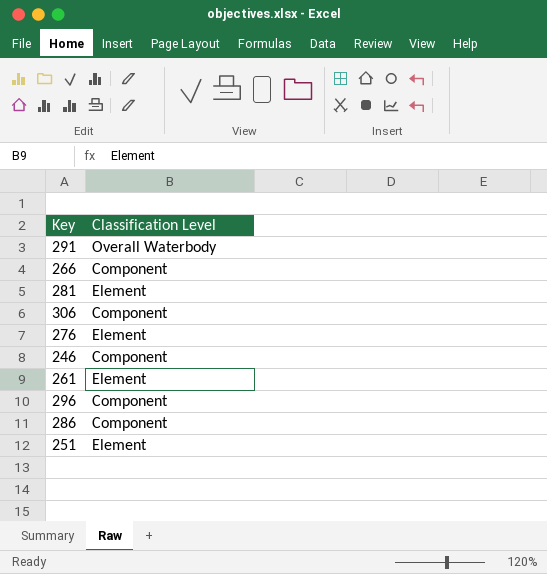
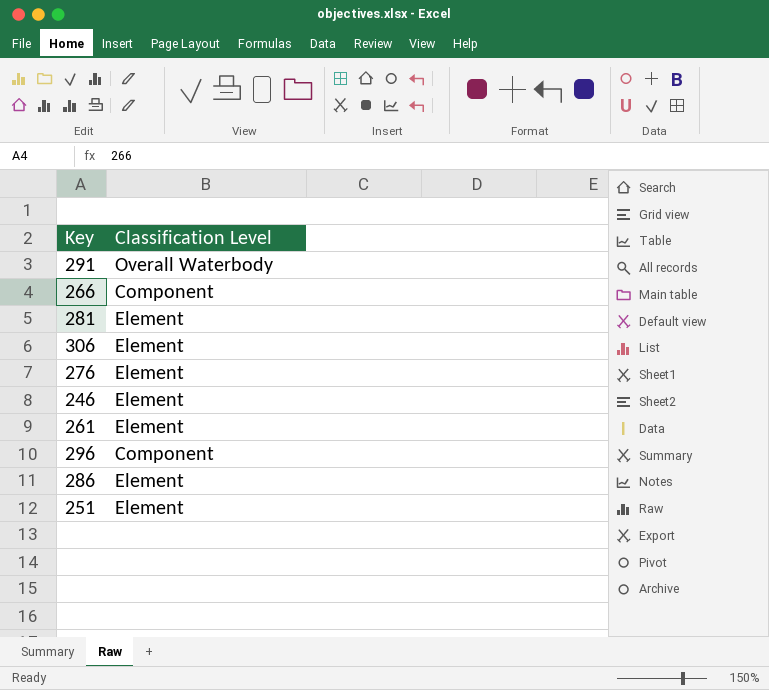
306 | Classification Level: Component -> Element
246 | Classification Level: Component -> Element
286 | Classification Level: Component -> Element

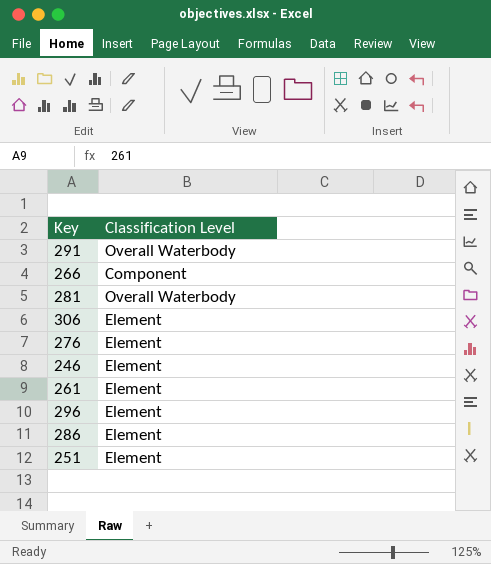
281 | Classification Level: Element -> Overall Waterbody
296 | Classification Level: Component -> Element

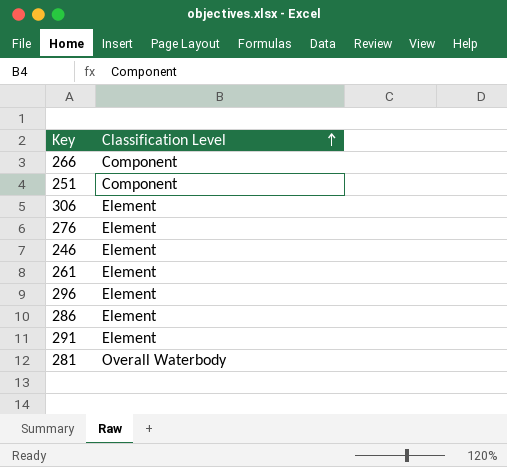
row order: none -> Classification Level ascending
251 | Classification Level: Element -> Component
291 | Classification Level: Overall Waterbody -> Element

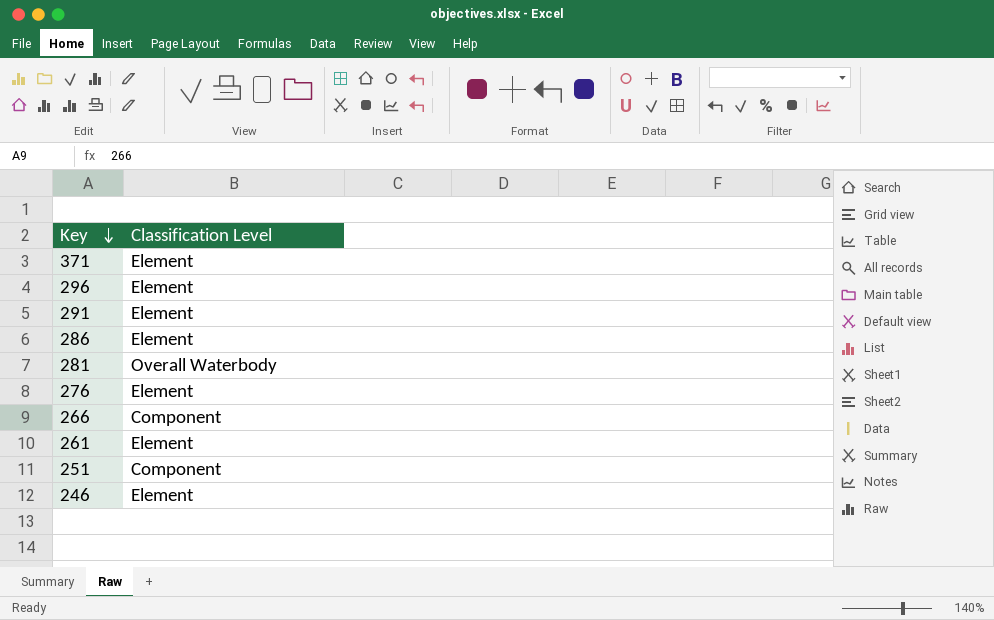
row order: Classification Level ascending -> Key descending
row 306: Element -> none
row 371: none -> Element

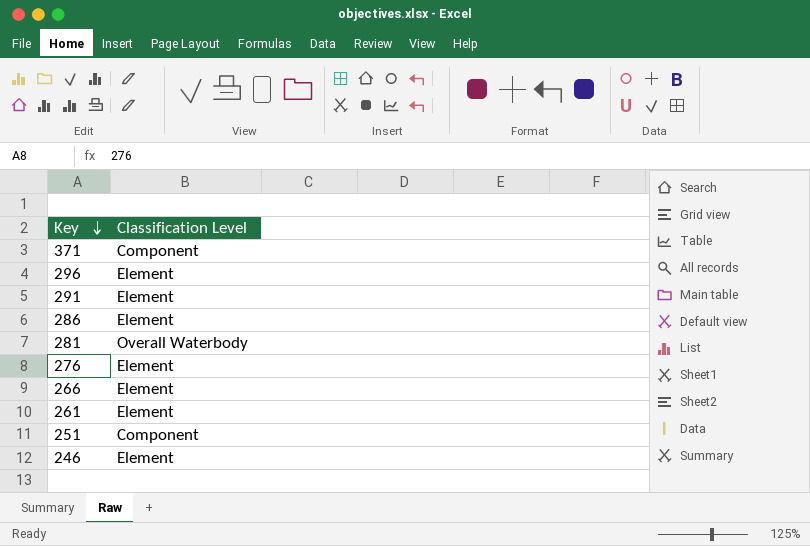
371 | Classification Level: Element -> Component
266 | Classification Level: Component -> Element

